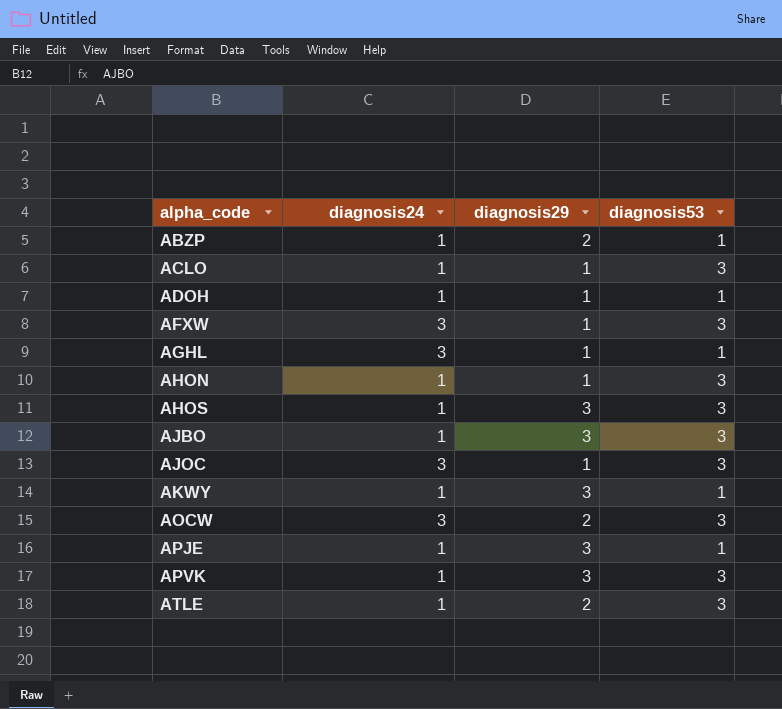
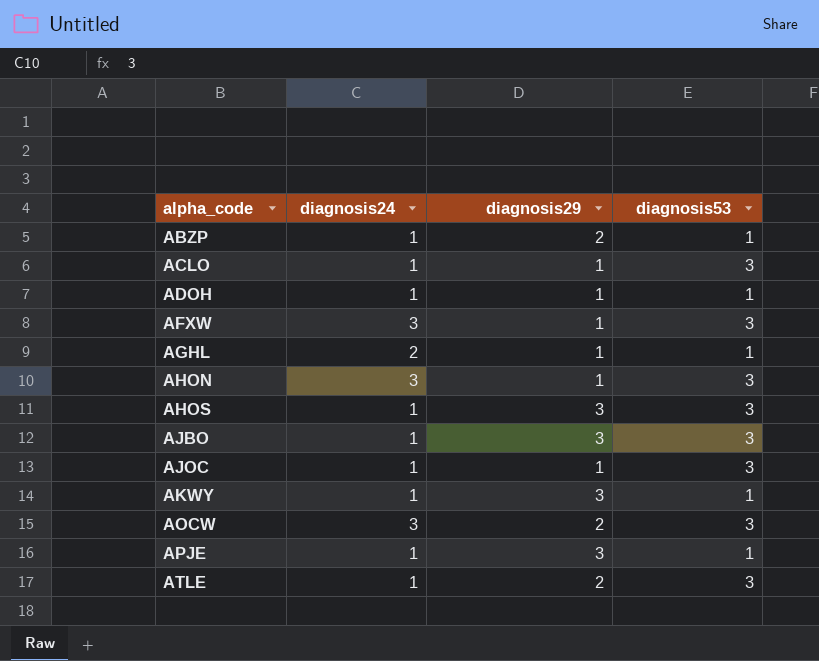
row APVK: 1 | 3 | 3 -> none
AGHL | diagnosis24: 3 -> 2
AHON | diagnosis24: 1 -> 3
AJOC | diagnosis24: 3 -> 1

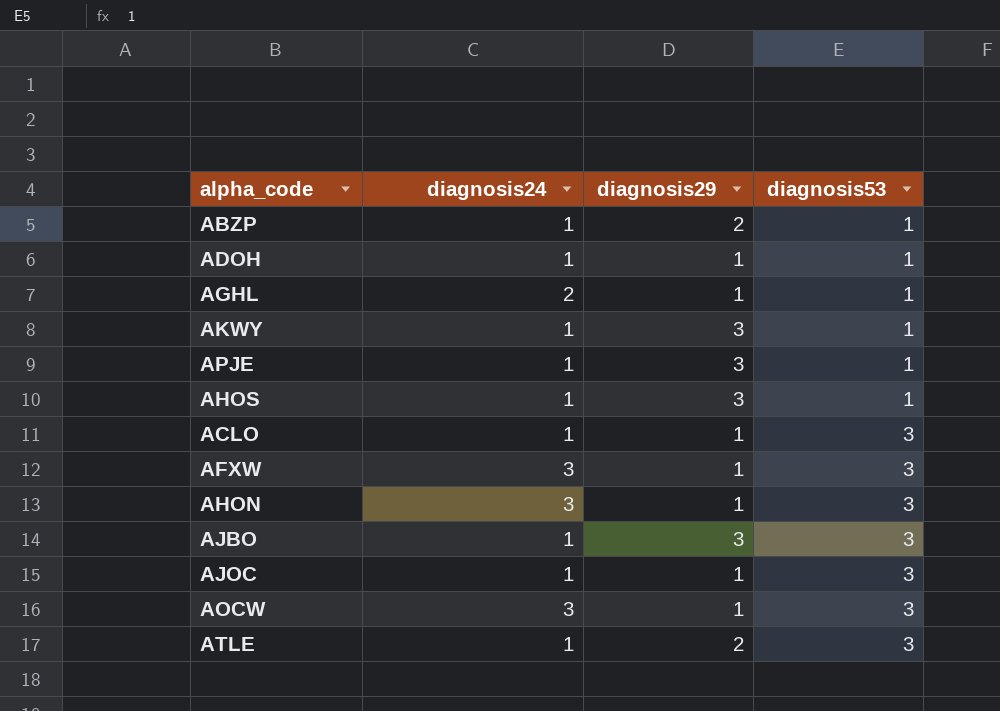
row order: alpha_code ascending -> diagnosis53 ascending
AHOS | diagnosis53: 3 -> 1
AOCW | diagnosis29: 2 -> 1

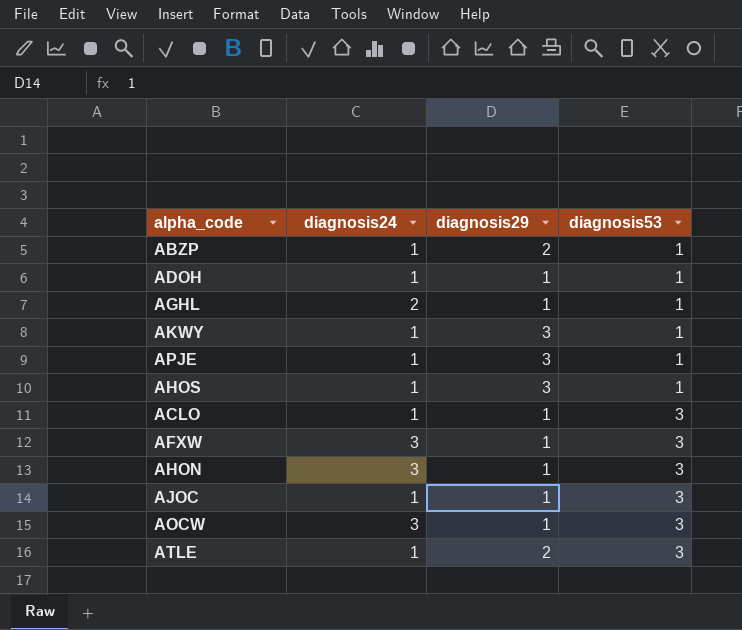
row AJBO: 1 | 3 | 3 -> none

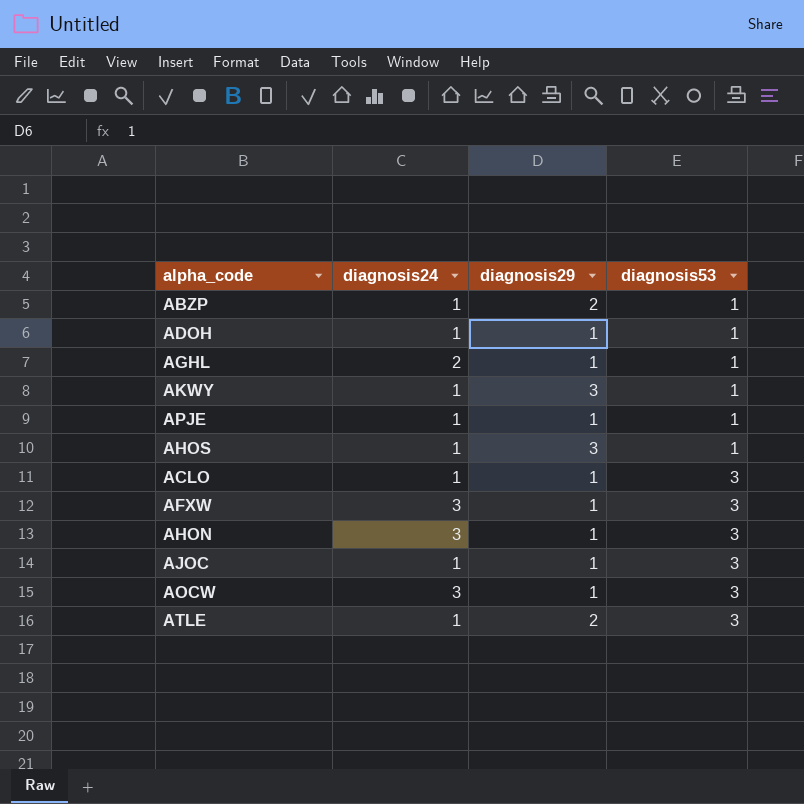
APJE | diagnosis29: 3 -> 1

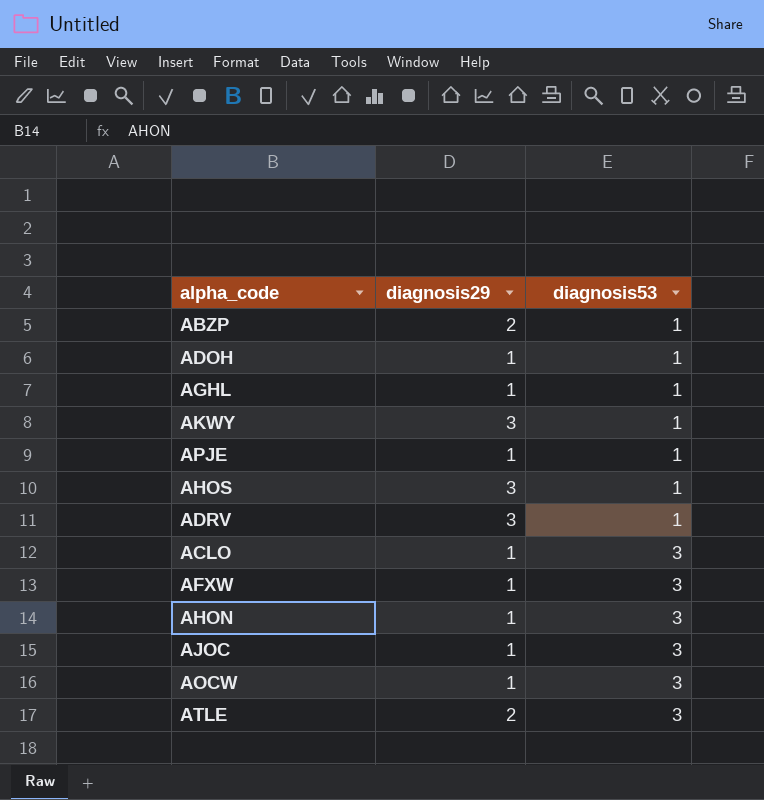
column diagnosis24 | position: 2 -> none
row ADRV: none -> 3 | 1

